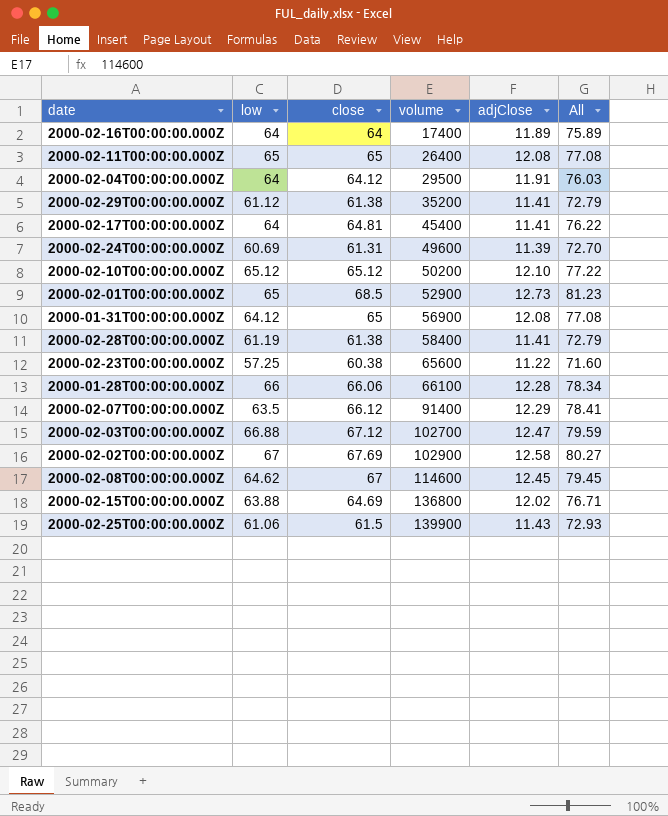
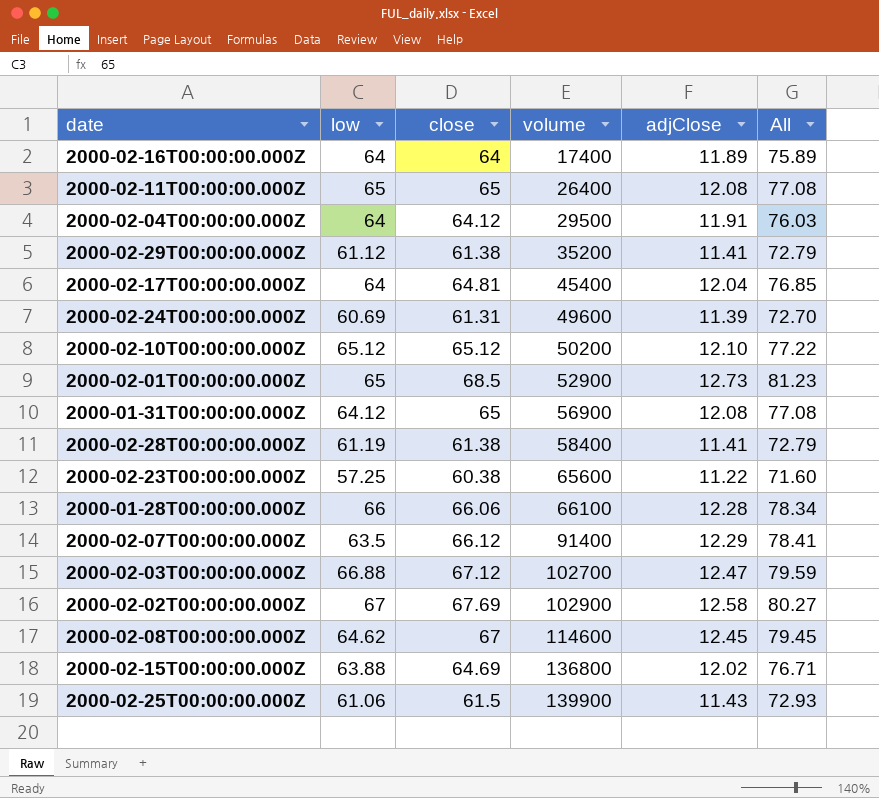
2000-02-17T00:00:00.000Z | adjClose: 11.41 -> 12.04
2000-02-17T00:00:00.000Z | All: 76.22 -> 76.85

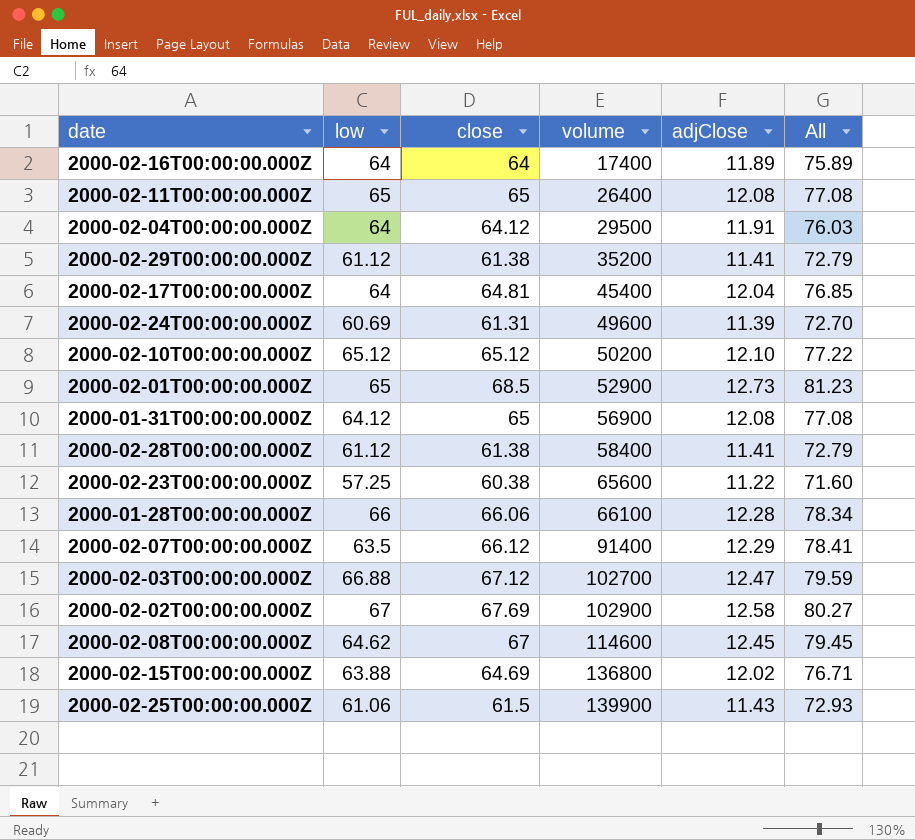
2000-02-28T00:00:00.000Z | low: 61.19 -> 61.12

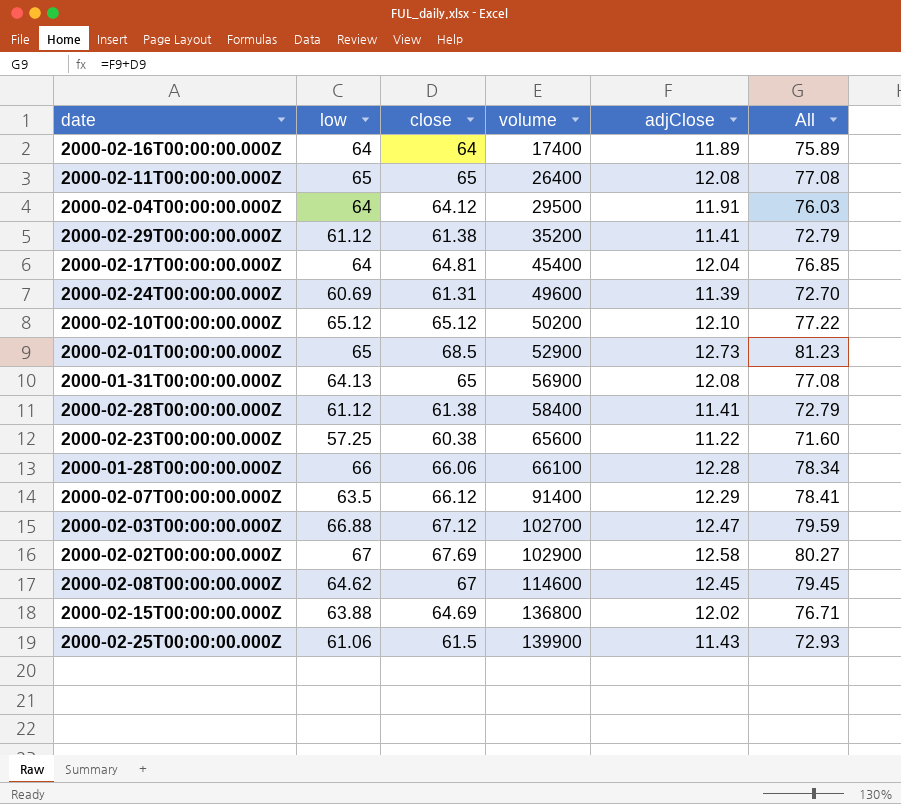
2000-01-31T00:00:00.000Z | low: 64.12 -> 64.13

